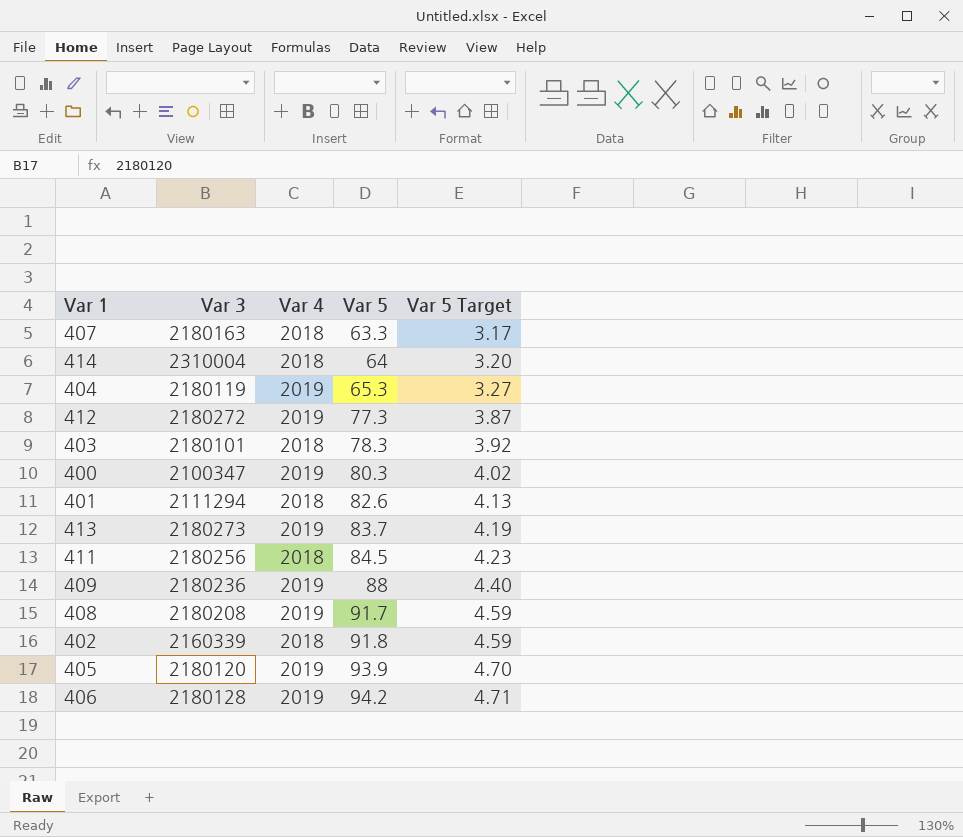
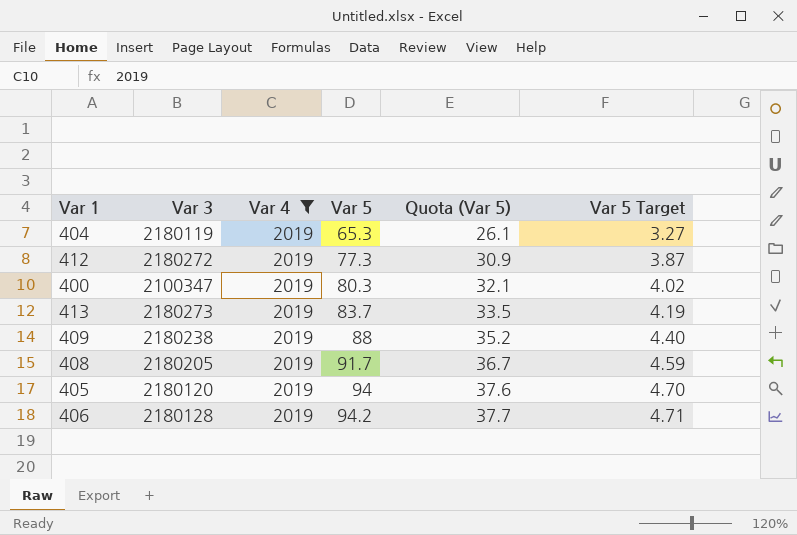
filter: none -> Var 4 = 2019
column Quota (Var 5) | formula: none -> [Var 5] * 0.4
409 | Var 3: 2180236 -> 2180238
408 | Var 3: 2180208 -> 2180205
405 | Var 5: 93.9 -> 94

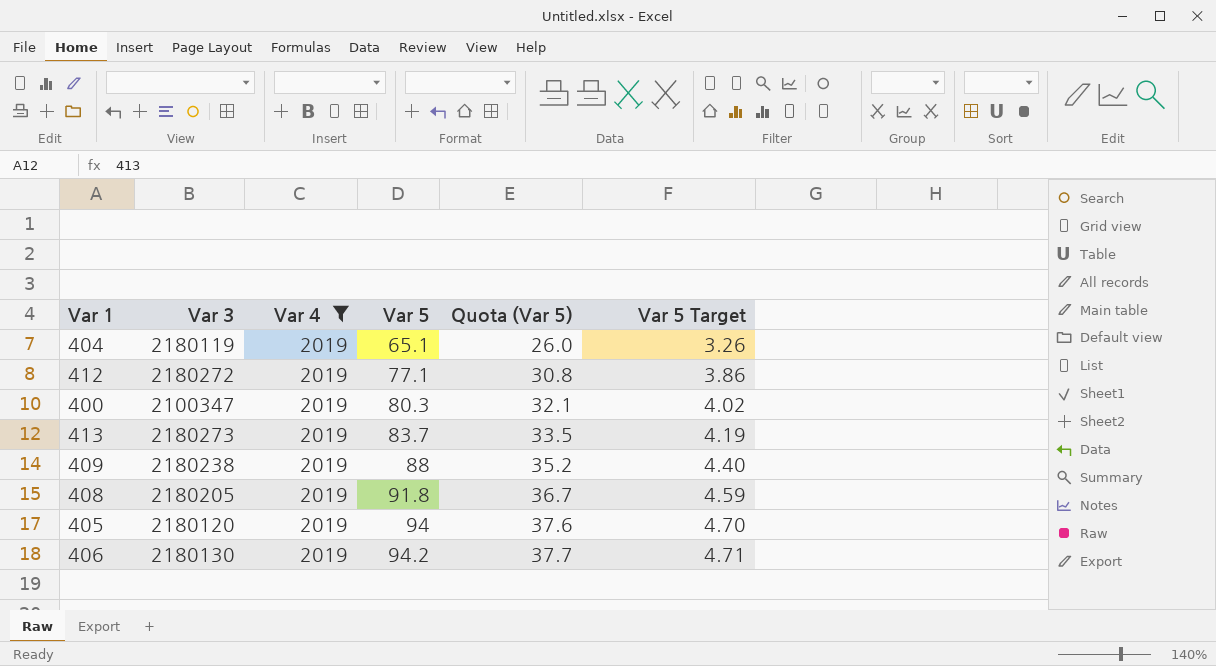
404 | Var 5: 65.3 -> 65.1
404 | Quota (Var 5): 26.1 -> 26.0
404 | Var 5 Target: 3.27 -> 3.26
412 | Var 5: 77.3 -> 77.1
412 | Quota (Var 5): 30.9 -> 30.8
412 | Var 5 Target: 3.87 -> 3.86
408 | Var 5: 91.7 -> 91.8
406 | Var 3: 2180128 -> 2180130

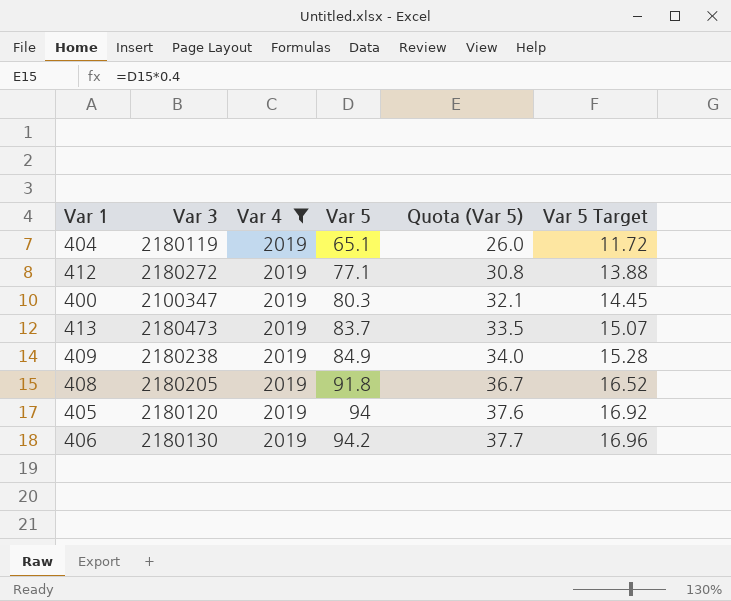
column Var 5 Target | formula: [Var 5] * 0.05 -> [Var 5] * 0.18
413 | Var 3: 2180273 -> 2180473
409 | Var 5: 88 -> 84.9
409 | Quota (Var 5): 35.2 -> 34.0

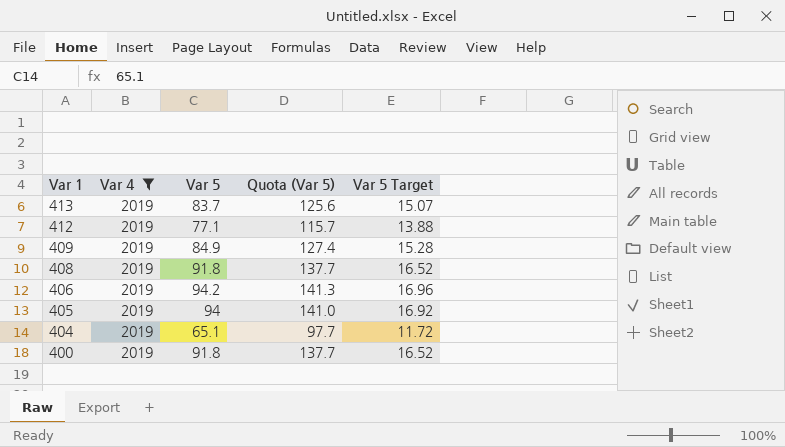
row order: Var 5 ascending -> Var 1 descending
column Var 3 | position: 2 -> none
column Quota (Var 5) | formula: [Var 5] * 0.4 -> [Var 5] * 1.5
400 | Var 5: 80.3 -> 91.8
400 | Var 5 Target: 14.45 -> 16.52

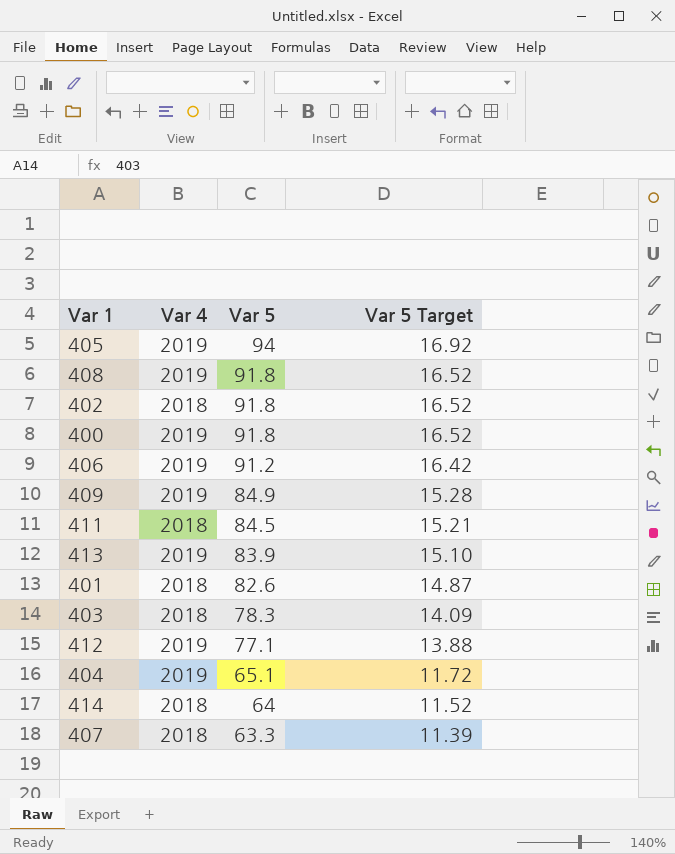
filter: Var 4 = 2019 -> none
row order: Var 1 descending -> Var 5 descending
column Quota (Var 5) | formula: [Var 5] * 1.5 -> none
406 | Var 5: 94.2 -> 91.2
406 | Var 5 Target: 16.96 -> 16.42
413 | Var 5: 83.7 -> 83.9
413 | Var 5 Target: 15.07 -> 15.10

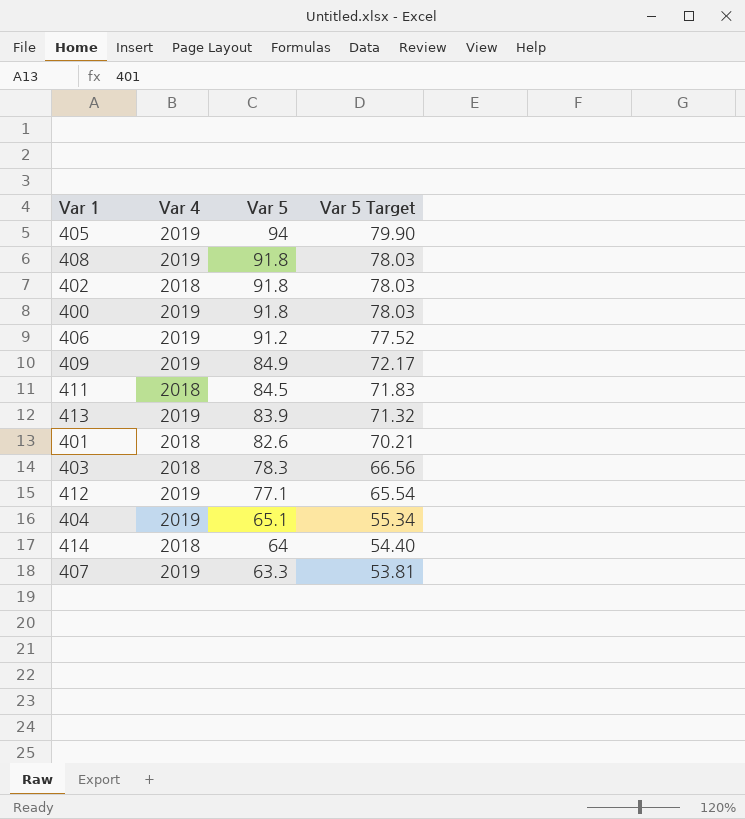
column Var 5 Target | formula: [Var 5] * 0.18 -> [Var 5] * 0.85
407 | Var 4: 2018 -> 2019

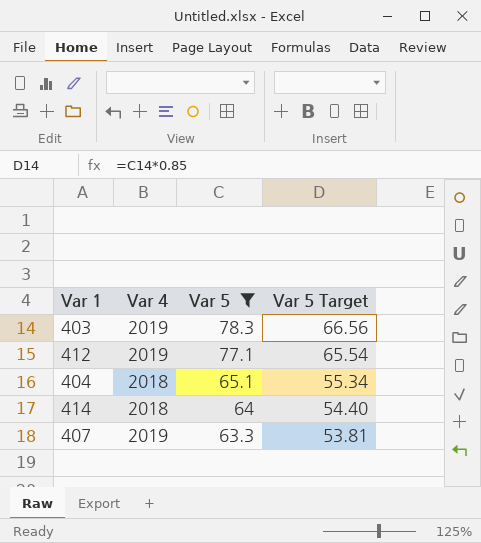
filter: none -> Var 5 <= 78.3
403 | Var 4: 2018 -> 2019
404 | Var 4: 2019 -> 2018

